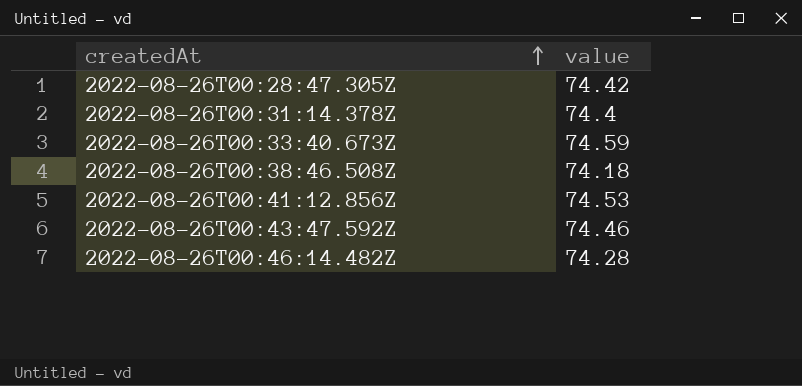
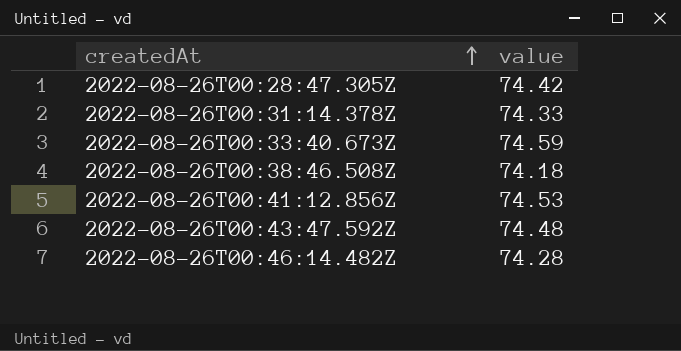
2022-08-26T00:31:14.378Z | value: 74.4 -> 74.33
2022-08-26T00:43:47.592Z | value: 74.46 -> 74.48

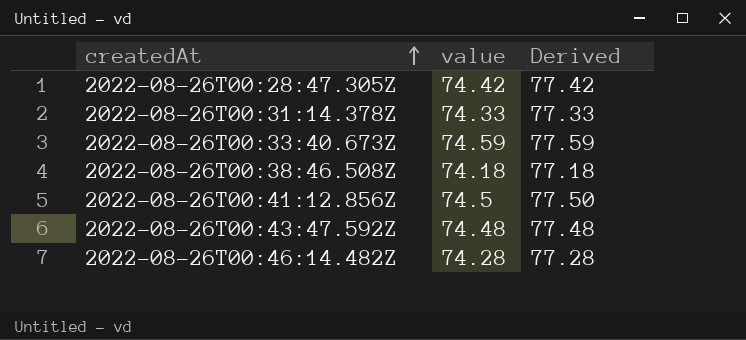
column Derived | formula: none -> [value] + 3
2022-08-26T00:41:12.856Z | value: 74.53 -> 74.5

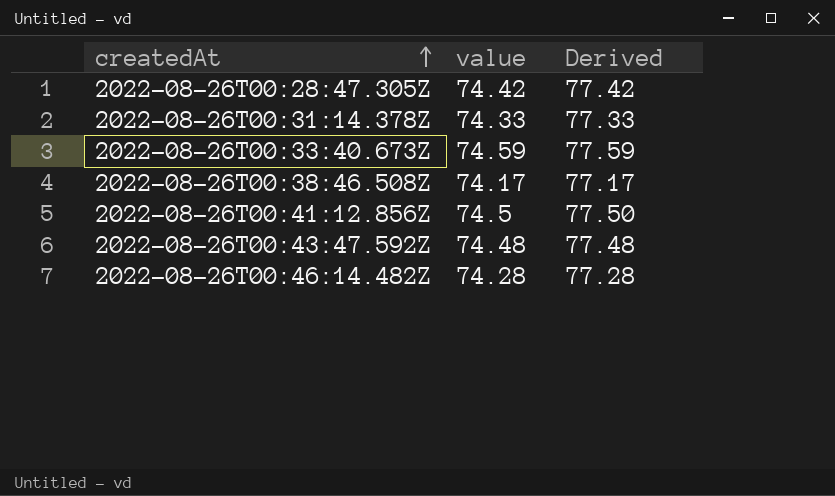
2022-08-26T00:38:46.508Z | value: 74.18 -> 74.17
2022-08-26T00:38:46.508Z | Derived: 77.18 -> 77.17

